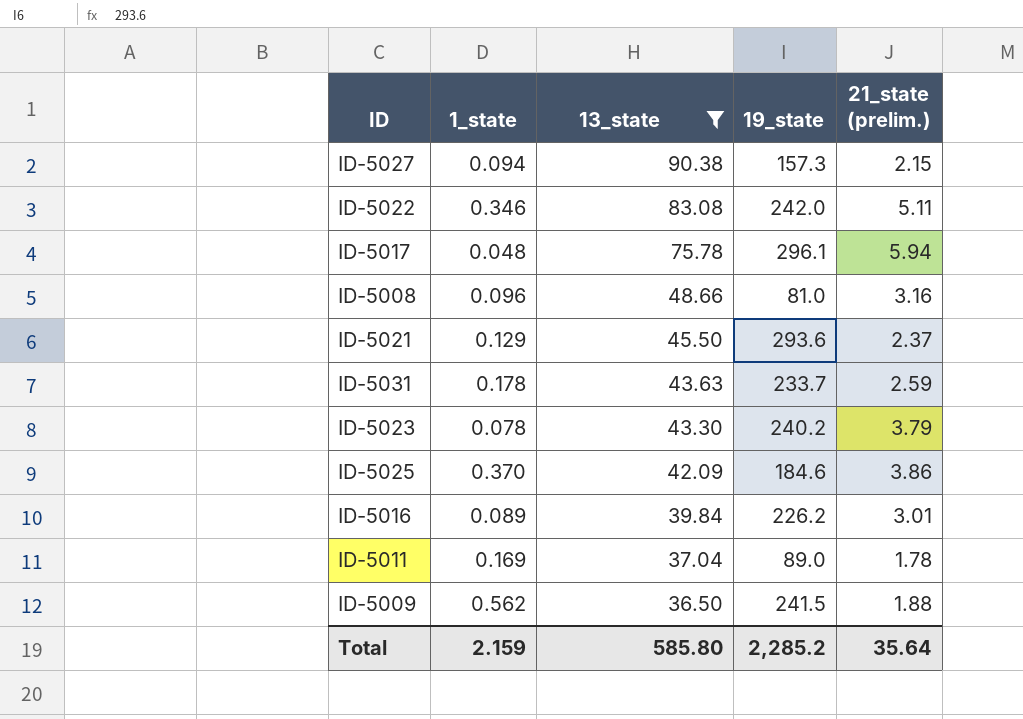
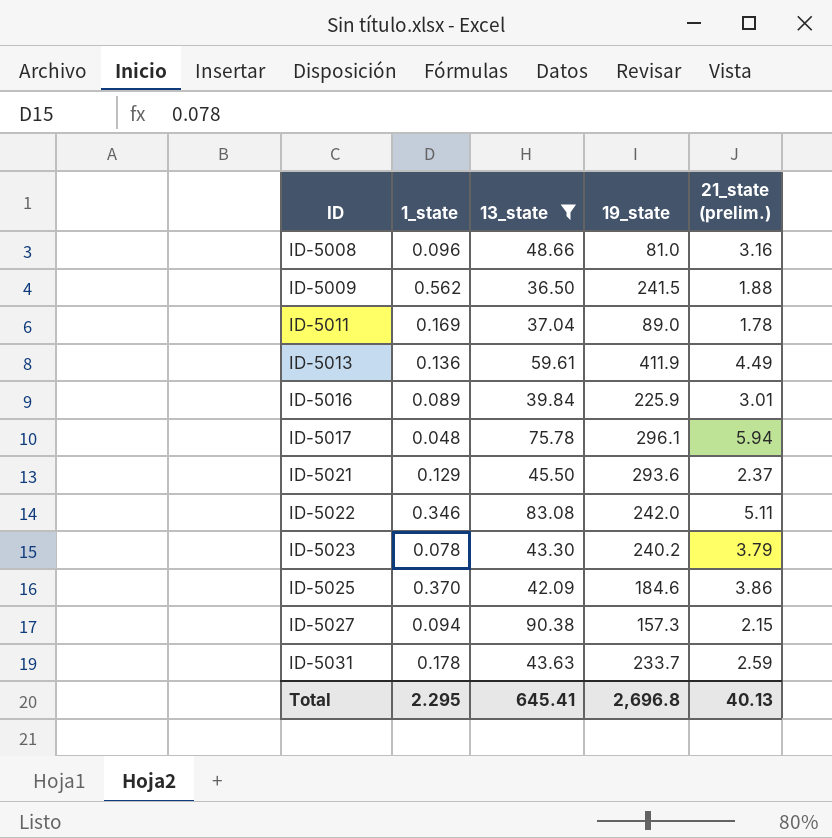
row order: 13_state descending -> ID ascending
row ID-5013: none -> 0.136 | 59.61 | 411.9 | 4.49
ID-5016 | 19_state: 226.2 -> 225.9
Total | 1_state: 2.159 -> 2.295
Total | 13_state: 585.80 -> 645.41
Total | 19_state: 2,285.2 -> 2,696.8
Total | 21_state (prelim.): 35.64 -> 40.13

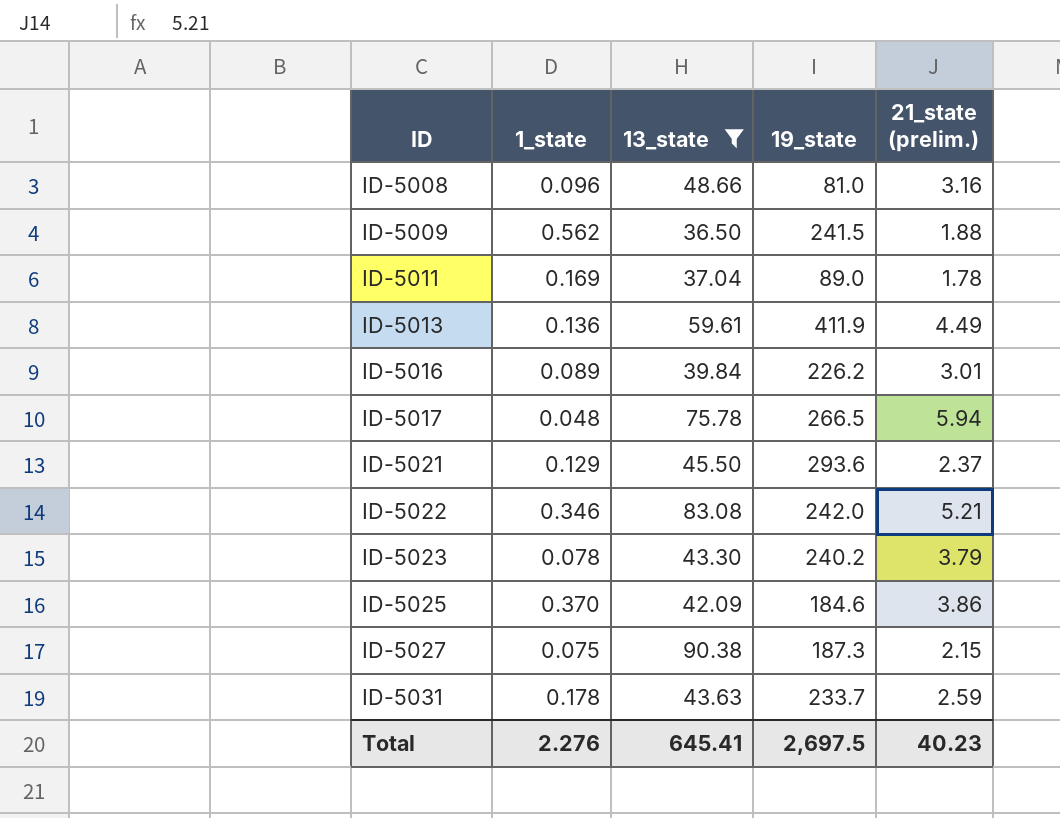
ID-5016 | 19_state: 225.9 -> 226.2
ID-5017 | 19_state: 296.1 -> 266.5
ID-5022 | 21_state (prelim.): 5.11 -> 5.21
ID-5027 | 1_state: 0.094 -> 0.075
ID-5027 | 19_state: 157.3 -> 187.3
Total | 1_state: 2.295 -> 2.276
Total | 19_state: 2,696.8 -> 2,697.5
Total | 21_state (prelim.): 40.13 -> 40.23

